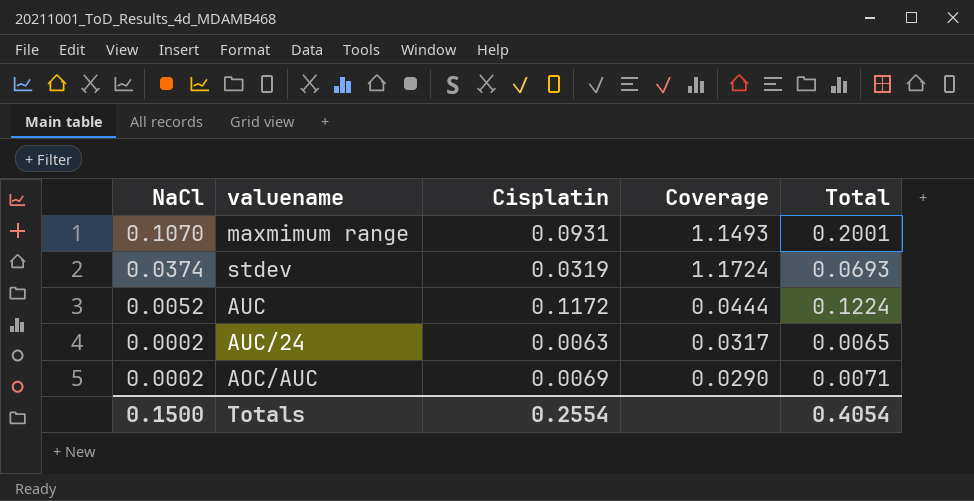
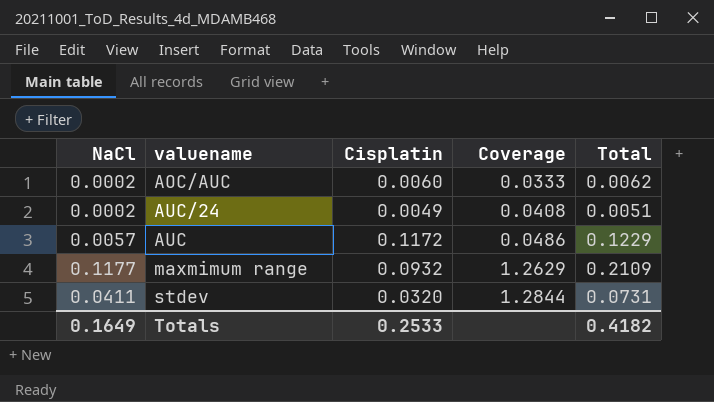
row order: NaCl descending -> Coverage ascending
AOC/AUC | Cisplatin: 0.0069 -> 0.0060
AOC/AUC | Coverage: 0.0290 -> 0.0333
AOC/AUC | Total: 0.0071 -> 0.0062
AUC/24 | Cisplatin: 0.0063 -> 0.0049
AUC/24 | Coverage: 0.0317 -> 0.0408
AUC/24 | Total: 0.0065 -> 0.0051
AUC | NaCl: 0.0052 -> 0.0057
AUC | Coverage: 0.0444 -> 0.0486
AUC | Total: 0.1224 -> 0.1229
maxmimum range | NaCl: 0.1070 -> 0.1177
maxmimum range | Cisplatin: 0.0931 -> 0.0932
maxmimum range | Coverage: 1.1493 -> 1.2629
maxmimum range | Total: 0.2001 -> 0.2109
stdev | NaCl: 0.0374 -> 0.0411
stdev | Cisplatin: 0.0319 -> 0.0320
stdev | Coverage: 1.1724 -> 1.2844
stdev | Total: 0.0693 -> 0.0731
Totals | NaCl: 0.1500 -> 0.1649
Totals | Cisplatin: 0.2554 -> 0.2533
Totals | Total: 0.4054 -> 0.4182

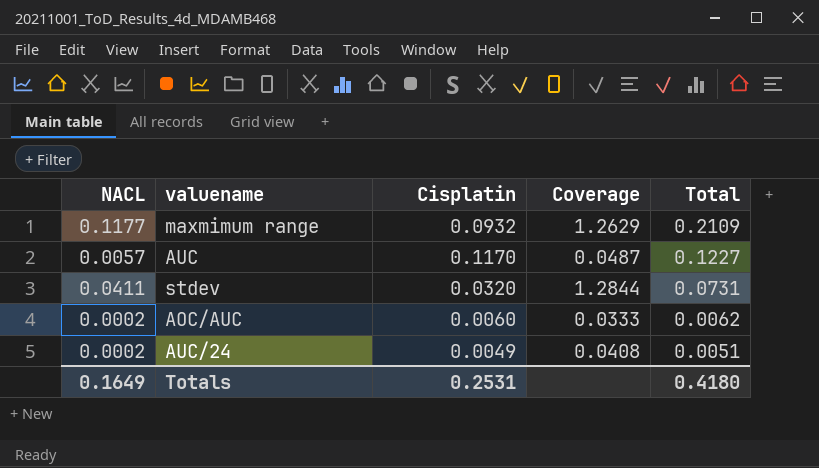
row order: Coverage ascending -> Total descending
column name: NaCl -> NACL
AUC | Cisplatin: 0.1172 -> 0.1170
AUC | Coverage: 0.0486 -> 0.0487
AUC | Total: 0.1229 -> 0.1227
Totals | Cisplatin: 0.2533 -> 0.2531
Totals | Total: 0.4182 -> 0.4180

